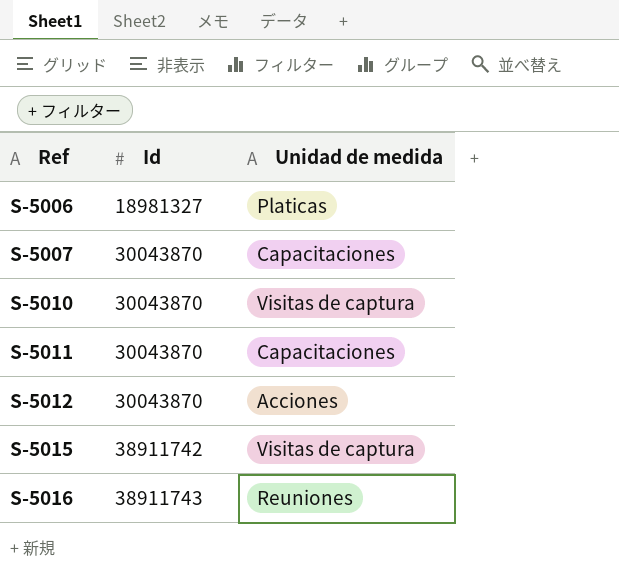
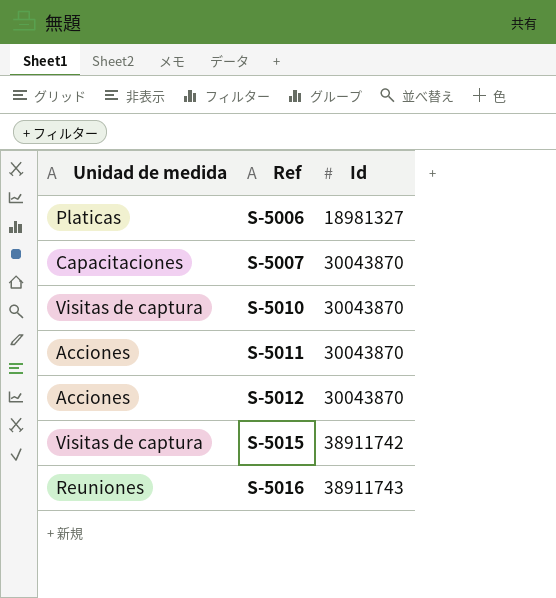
column Unidad de medida | position: 3 -> 1
S-5011 | Unidad de medida: Capacitaciones -> Acciones

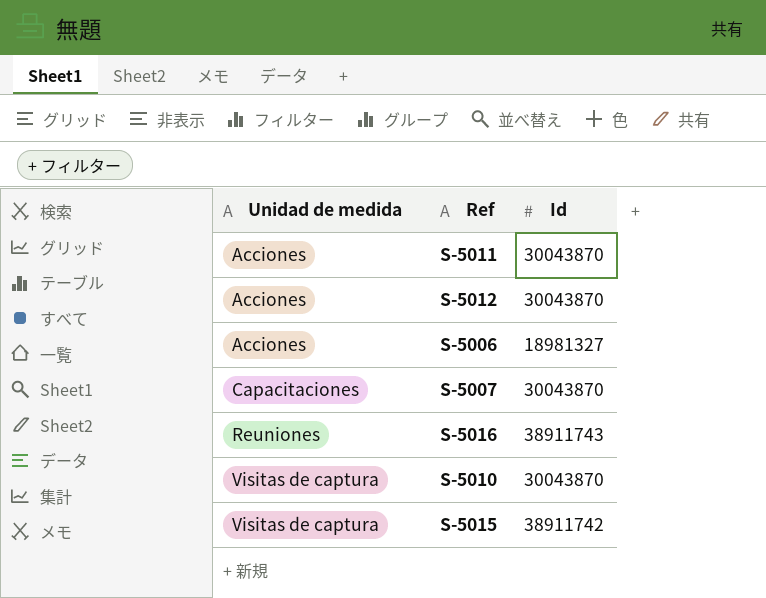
row order: Ref ascending -> Unidad de medida ascending
S-5006 | Unidad de medida: Platicas -> Acciones

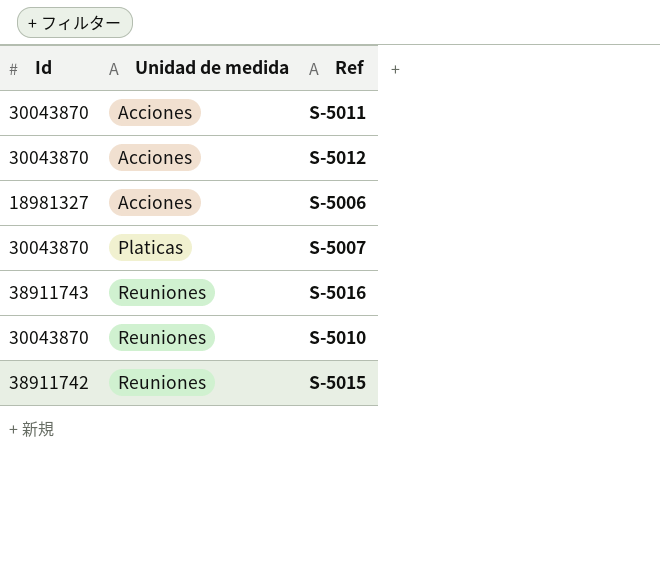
column Id | position: 3 -> 1
S-5007 | Unidad de medida: Capacitaciones -> Platicas
S-5010 | Unidad de medida: Visitas de captura -> Reuniones
S-5015 | Unidad de medida: Visitas de captura -> Reuniones

